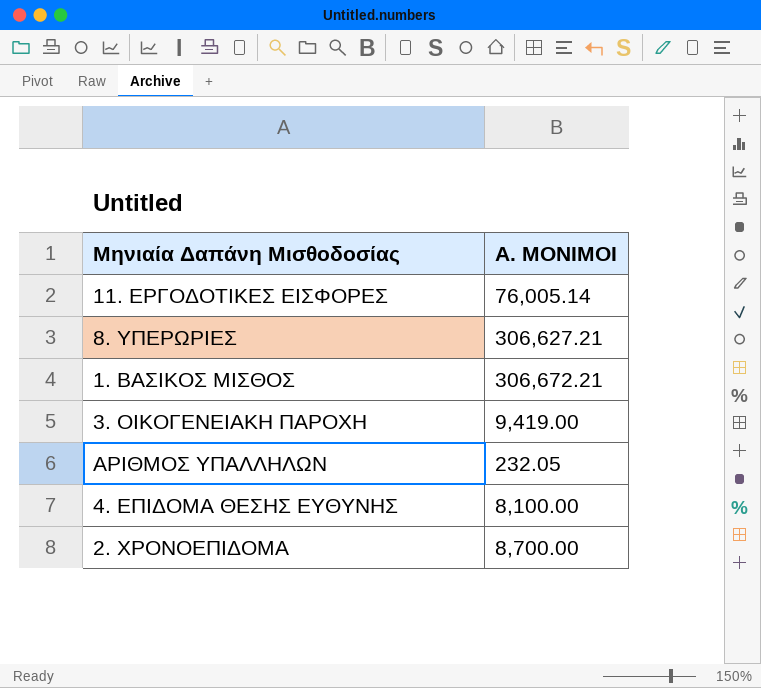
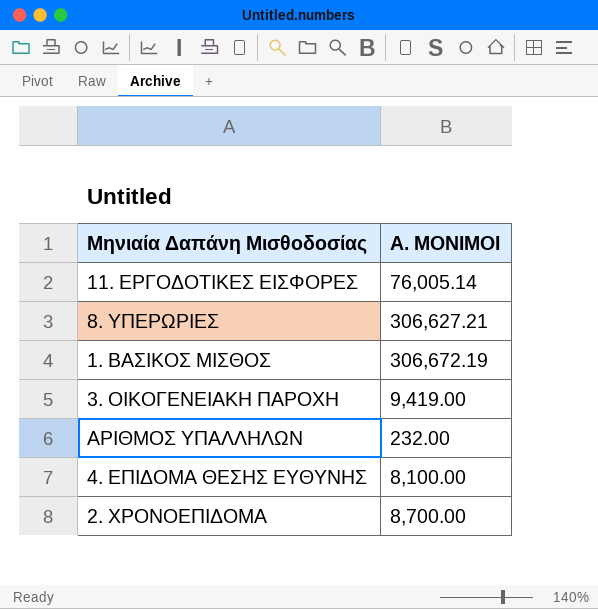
1. ΒΑΣΙΚΟΣ ΜΙΣΘΟΣ | Α. ΜΟΝΙΜΟΙ: 306,672.21 -> 306,672.19
ΑΡΙΘΜΟΣ ΥΠΑΛΛΗΛΩΝ | Α. ΜΟΝΙΜΟΙ: 232.05 -> 232.00

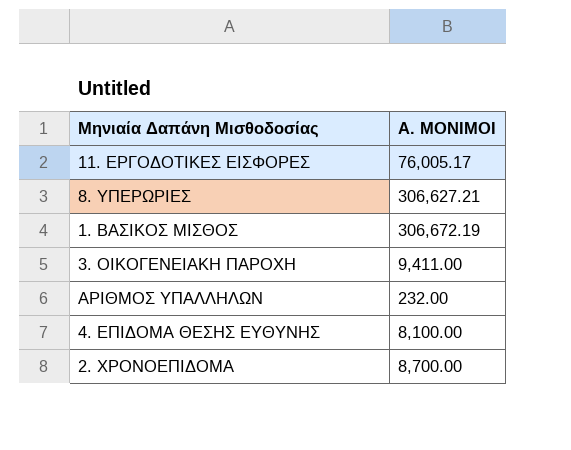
11. ΕΡΓΟΔΟΤΙΚΕΣ ΕΙΣΦΟΡΕΣ | Α. ΜΟΝΙΜΟΙ: 76,005.14 -> 76,005.17
3. ΟΙΚΟΓΕΝΕΙΑΚΗ ΠΑΡΟΧΗ | Α. ΜΟΝΙΜΟΙ: 9,419.00 -> 9,411.00

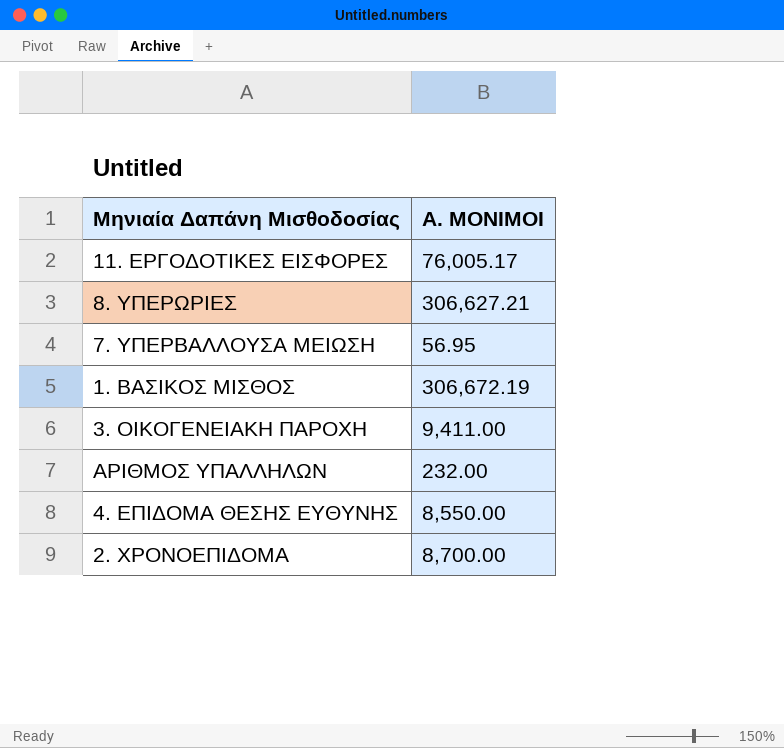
row 7. ΥΠΕΡΒΑΛΛΟΥΣΑ ΜΕΙΩΣΗ: none -> 56.95
4. ΕΠΙΔΟΜΑ ΘΕΣΗΣ ΕΥΘΥΝΗΣ | Α. ΜΟΝΙΜΟΙ: 8,100.00 -> 8,550.00

